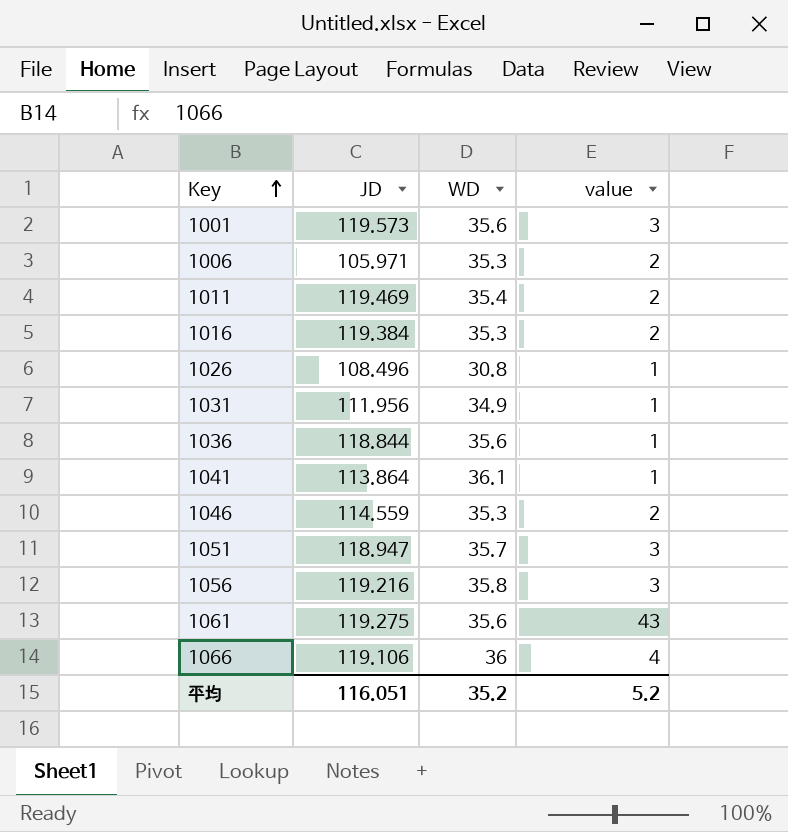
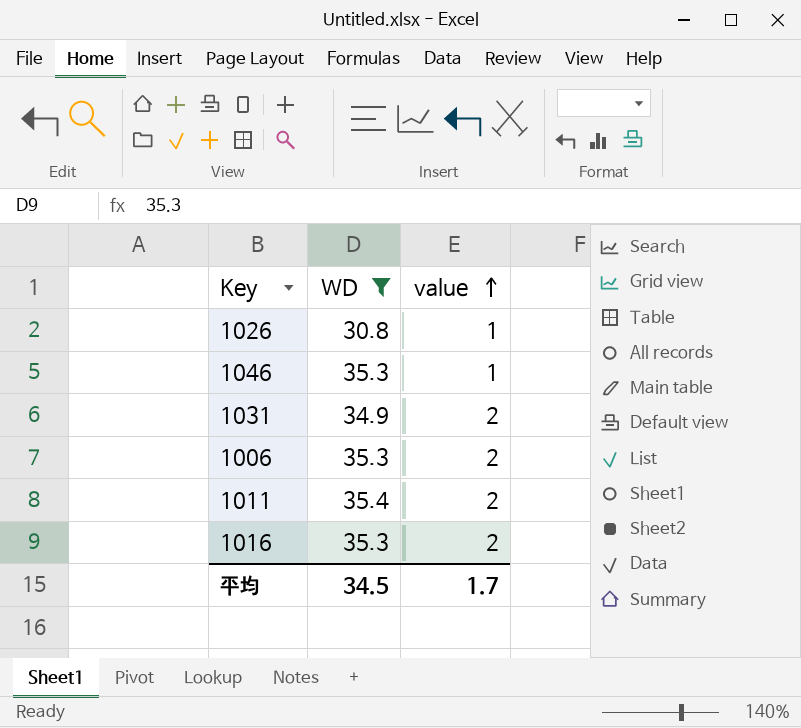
filter: none -> WD <= 35.4
row order: Key ascending -> value ascending
column JD | position: 2 -> none
1046 | value: 2 -> 1
1031 | value: 1 -> 2
平均 | WD: 35.2 -> 34.5
平均 | value: 5.2 -> 1.7

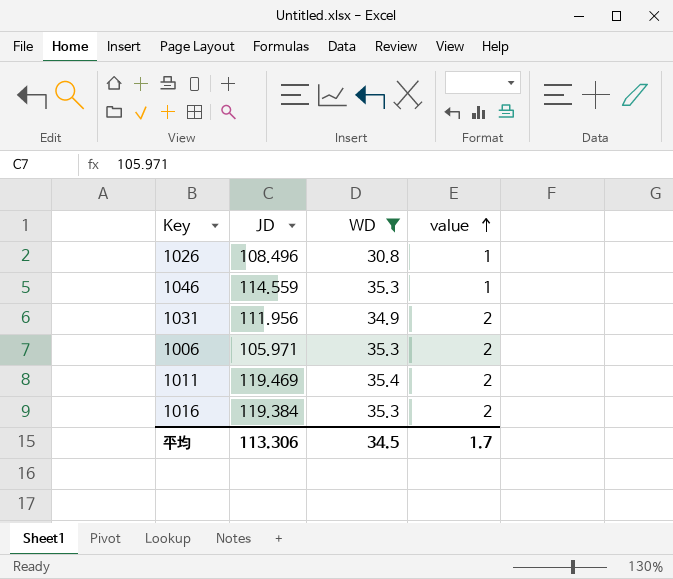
column JD | position: none -> 2

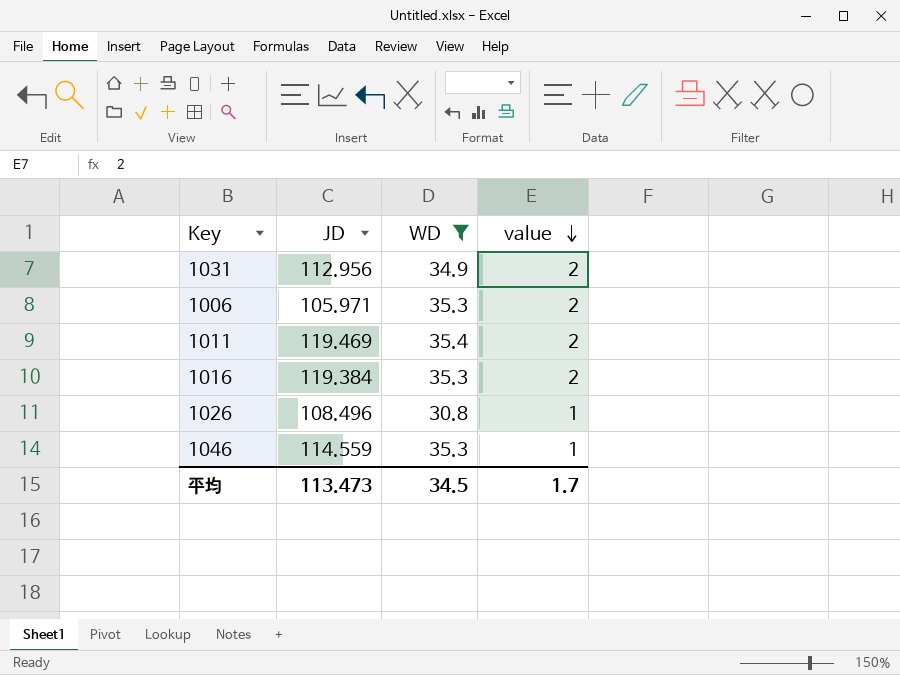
row order: value ascending -> value descending
1031 | JD: 111.956 -> 112.956
平均 | JD: 113.306 -> 113.473

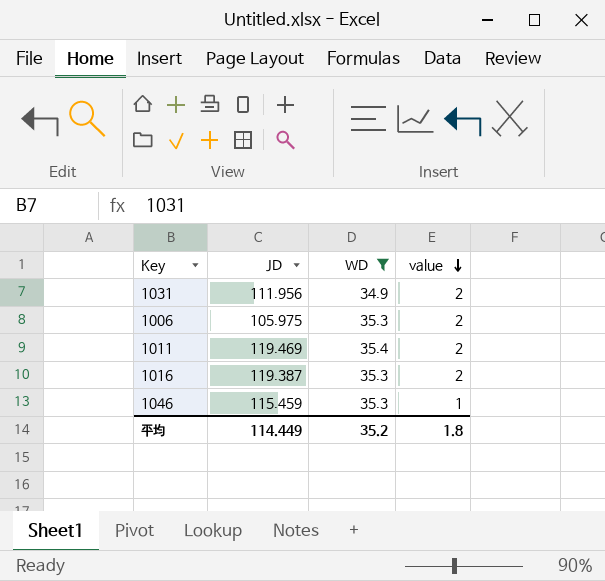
row 1026: 108.496 | 30.8 | 1 -> none
1031 | JD: 112.956 -> 111.956
1006 | JD: 105.971 -> 105.975
1016 | JD: 119.384 -> 119.387
1046 | JD: 114.559 -> 115.459
平均 | JD: 113.473 -> 114.449
平均 | WD: 34.5 -> 35.2
平均 | value: 1.7 -> 1.8

